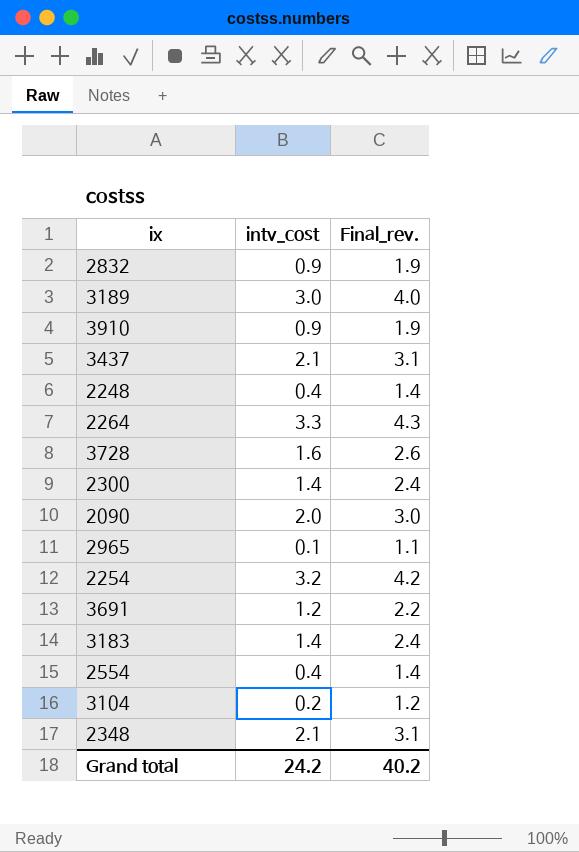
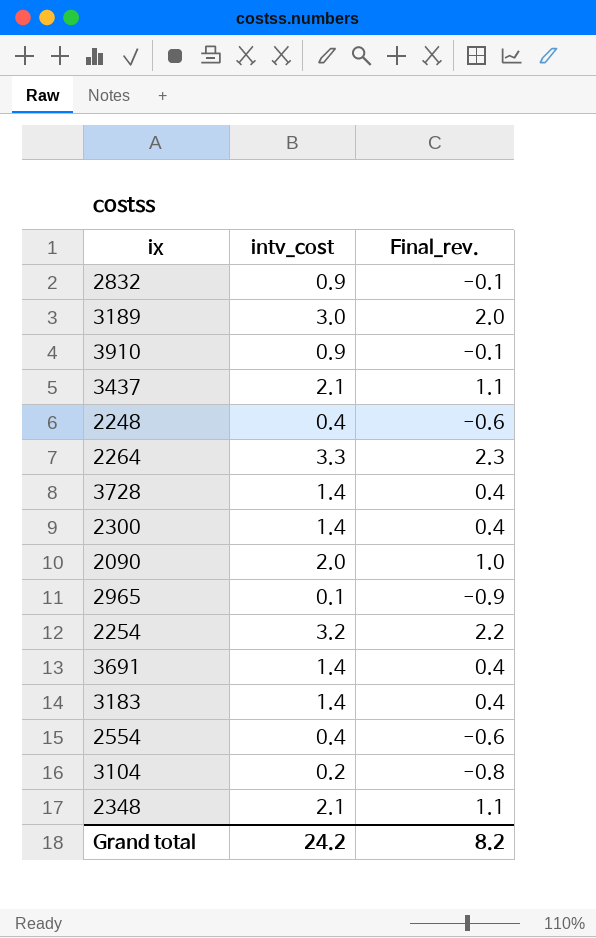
column Final_rev. | formula: [intv_cost] + 1 -> [intv_cost] - 1
3728 | intv_cost: 1.6 -> 1.4
3691 | intv_cost: 1.2 -> 1.4
Grand total | Final_rev.: 40.2 -> 8.2

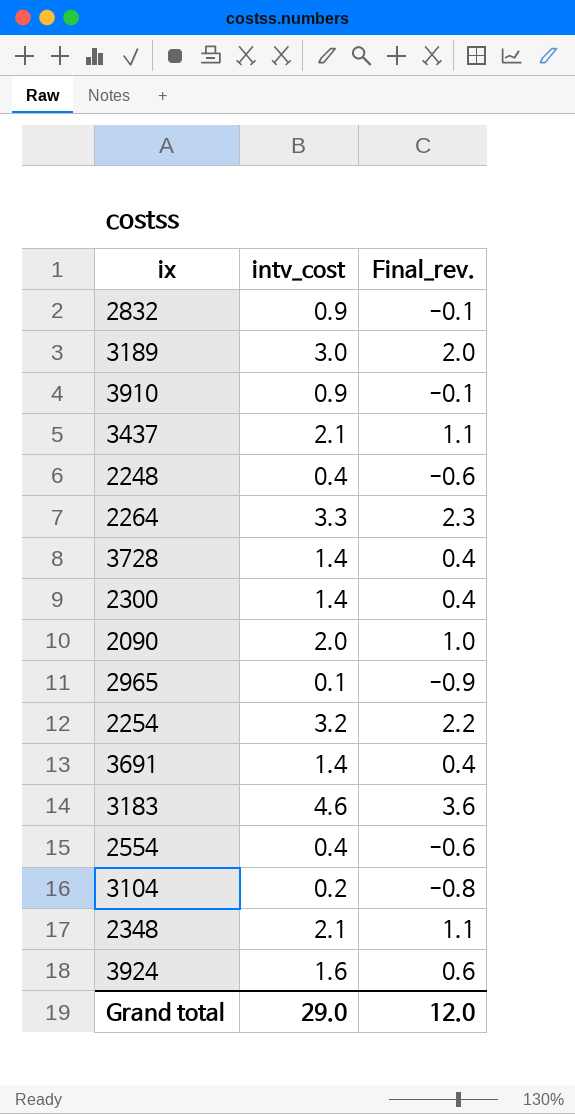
3183 | intv_cost: 1.4 -> 4.6
3183 | Final_rev.: 0.4 -> 3.6
row 3924: none -> 1.6 | 0.6
Grand total | intv_cost: 24.2 -> 29.0
Grand total | Final_rev.: 8.2 -> 12.0

